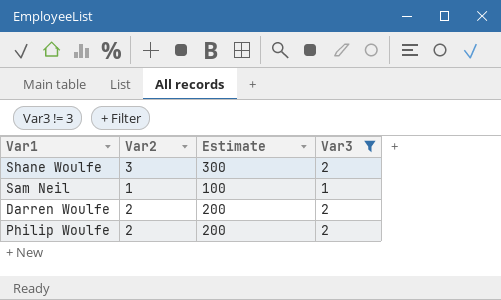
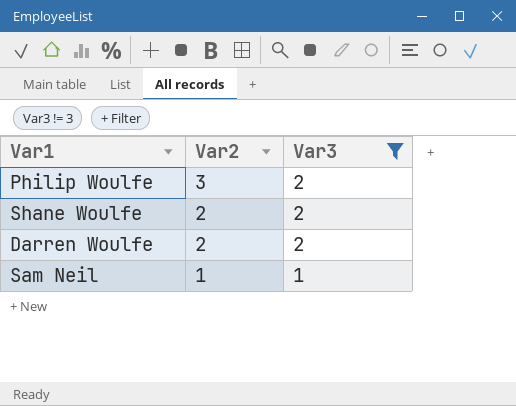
row order: none -> Var2 descending
column Estimate | formula: [Var2] * 100 -> none
Philip Woulfe | Var2: 2 -> 3
Shane Woulfe | Var2: 3 -> 2

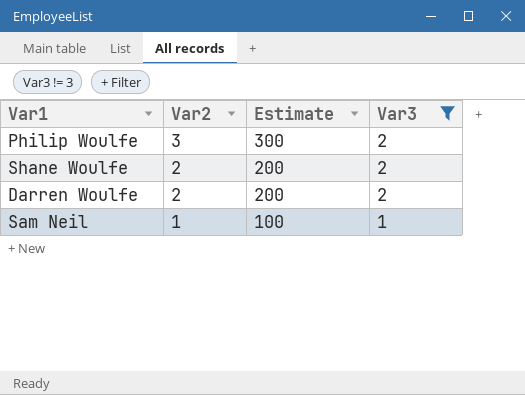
column Estimate | formula: none -> [Var2] * 100

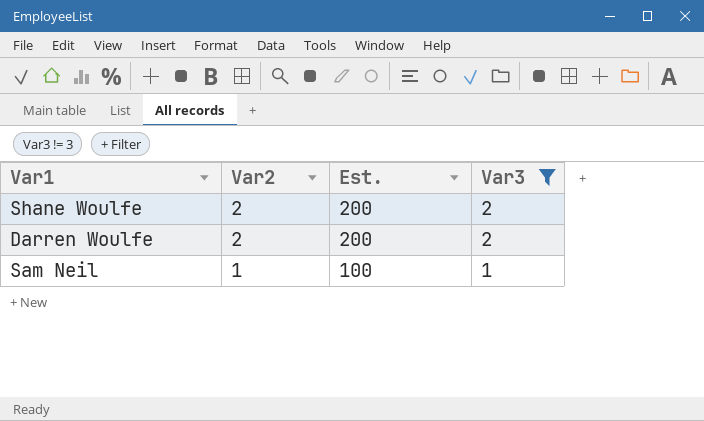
column name: Estimate -> Est.
row Philip Woulfe: 3 | 300 | 2 -> none

